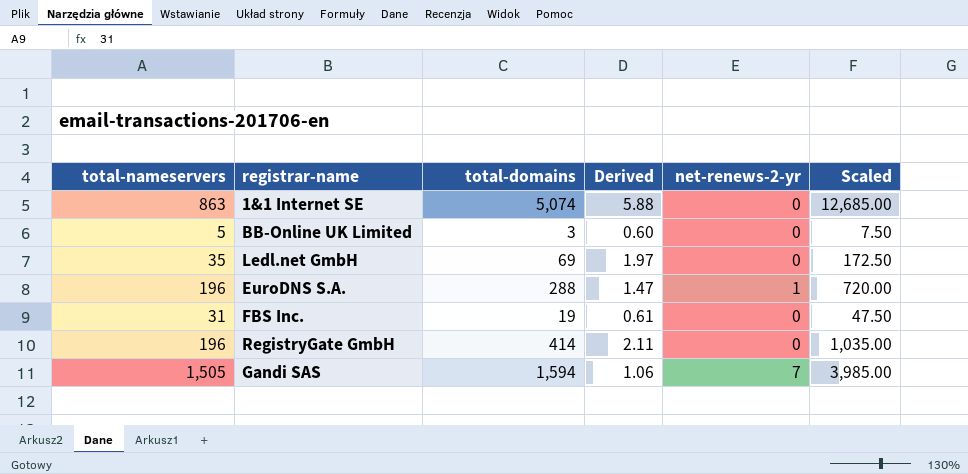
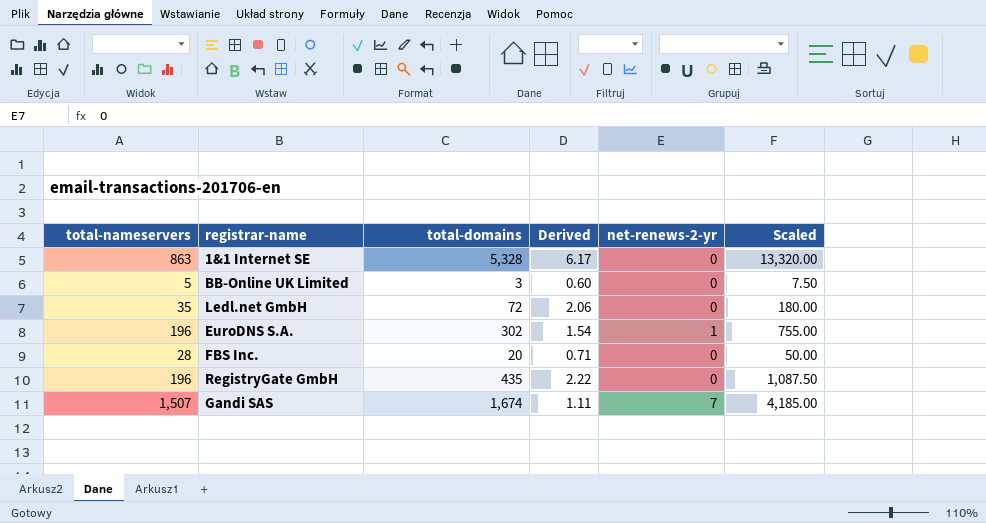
1&1 Internet SE | total-domains: 5,074 -> 5,328
1&1 Internet SE | Derived: 5.88 -> 6.17
1&1 Internet SE | Scaled: 12,685.00 -> 13,320.00
Ledl.net GmbH | total-domains: 69 -> 72
Ledl.net GmbH | Derived: 1.97 -> 2.06
Ledl.net GmbH | Scaled: 172.50 -> 180.00
EuroDNS S.A. | total-domains: 288 -> 302
EuroDNS S.A. | Derived: 1.47 -> 1.54
EuroDNS S.A. | Scaled: 720.00 -> 755.00
FBS Inc. | total-nameservers: 31 -> 28
FBS Inc. | total-domains: 19 -> 20
FBS Inc. | Derived: 0.61 -> 0.71
FBS Inc. | Scaled: 47.50 -> 50.00
RegistryGate GmbH | total-domains: 414 -> 435
RegistryGate GmbH | Derived: 2.11 -> 2.22
RegistryGate GmbH | Scaled: 1,035.00 -> 1,087.50
Gandi SAS | total-nameservers: 1,505 -> 1,507
Gandi SAS | total-domains: 1,594 -> 1,674
Gandi SAS | Derived: 1.06 -> 1.11
Gandi SAS | Scaled: 3,985.00 -> 4,185.00

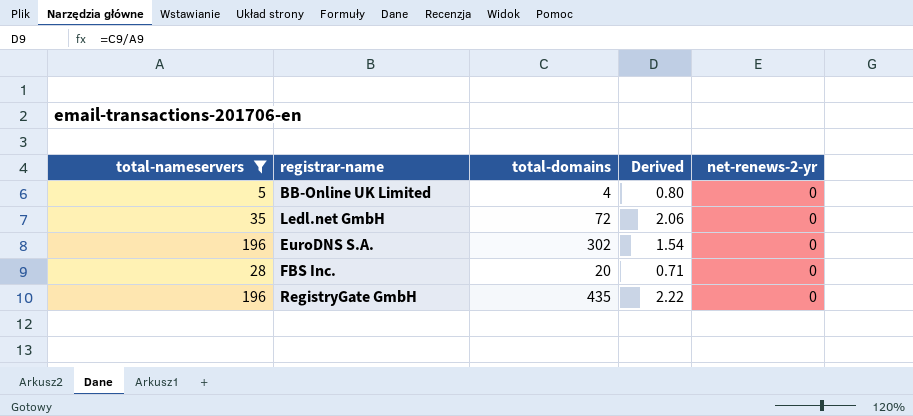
filter: none -> total-nameservers <= 196
column Scaled | formula: [total-domains] * 2.5 -> none
BB-Online UK Limited | total-domains: 3 -> 4
BB-Online UK Limited | Derived: 0.60 -> 0.80
EuroDNS S.A. | net-renews-2-yr: 1 -> 0

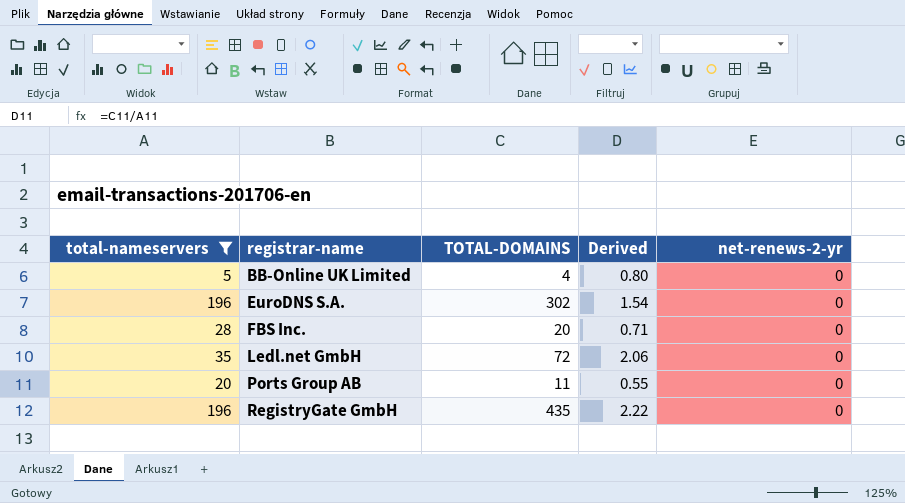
row order: none -> registrar-name ascending
column name: total-domains -> TOTAL-DOMAINS
row Ports Group AB: none -> 20 | 11 | 0.55 | 0

